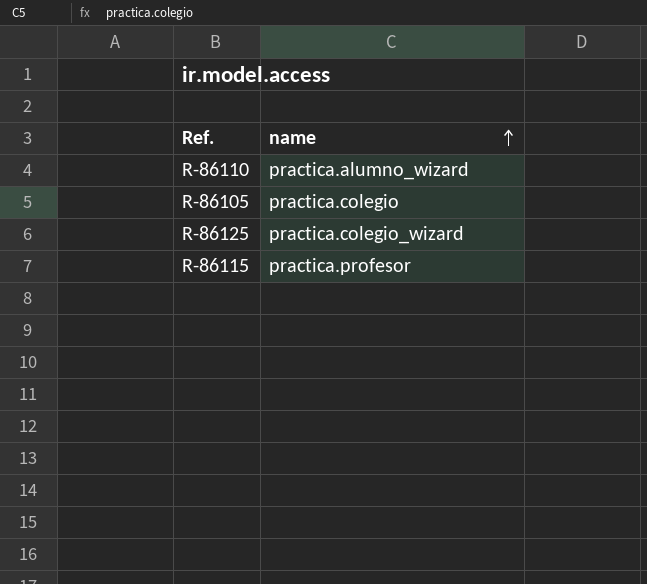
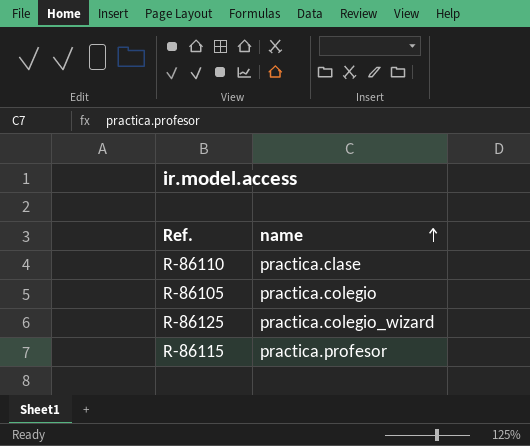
R-86110 | name: practica.alumno_wizard -> practica.clase

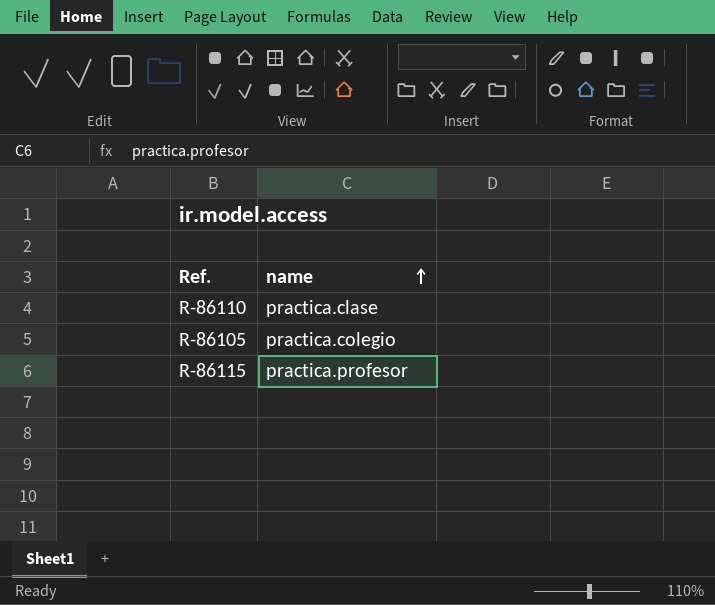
row R-86125: practica.colegio_wizard -> none

